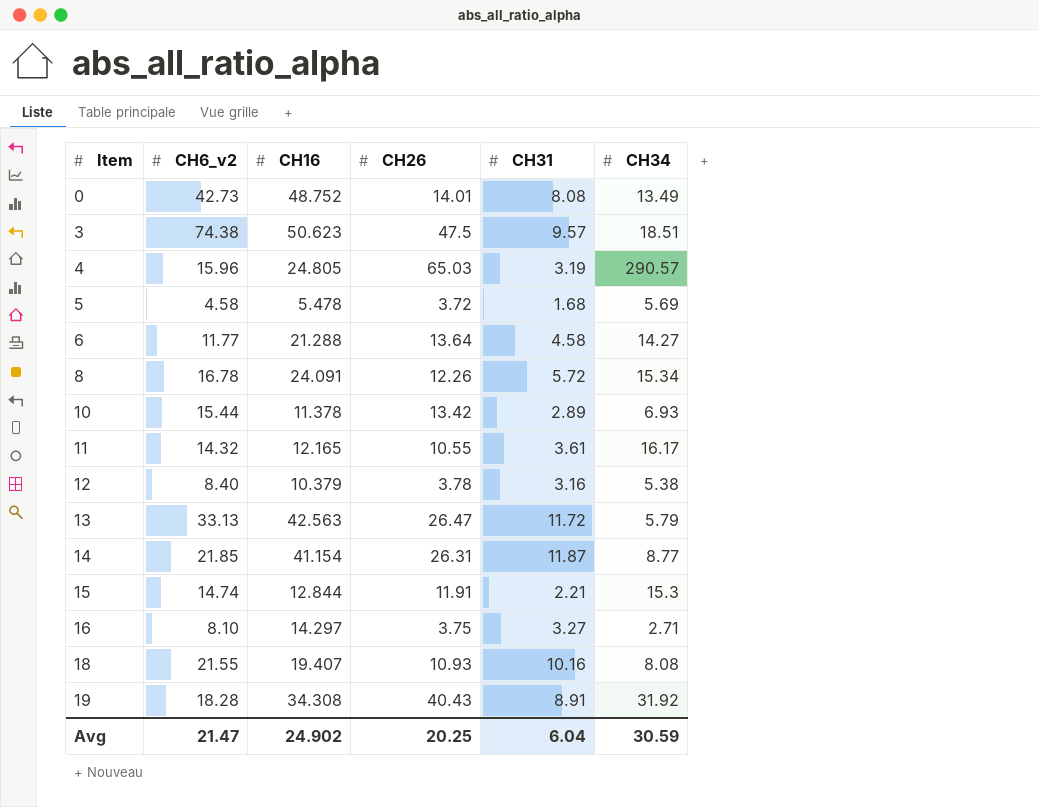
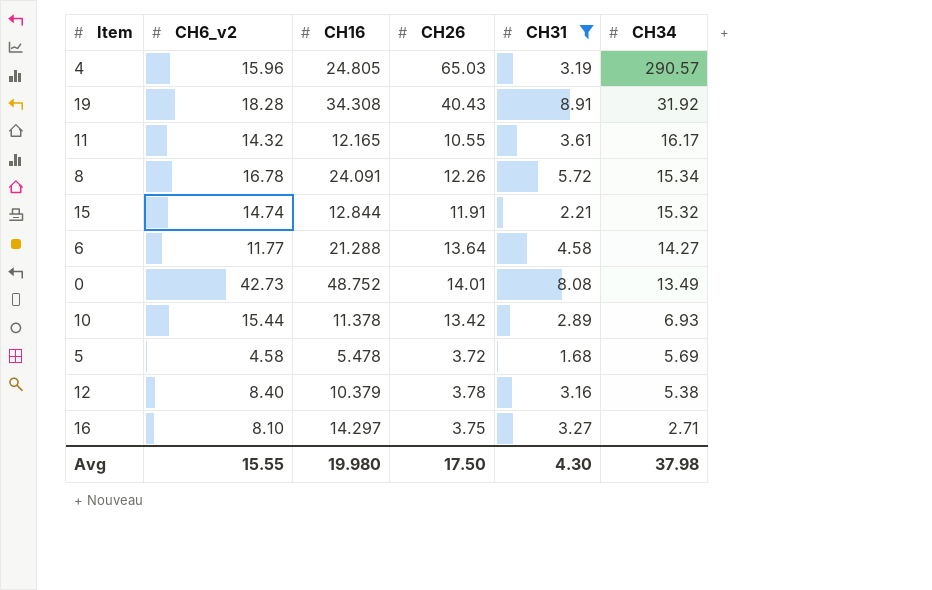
filter: none -> CH31 <= 8.91
row order: Item ascending -> CH34 descending
15 | CH34: 15.3 -> 15.32
Avg | CH6_v2: 21.47 -> 15.55
Avg | CH16: 24.902 -> 19.980
Avg | CH26: 20.25 -> 17.50
Avg | CH31: 6.04 -> 4.30
Avg | CH34: 30.59 -> 37.98

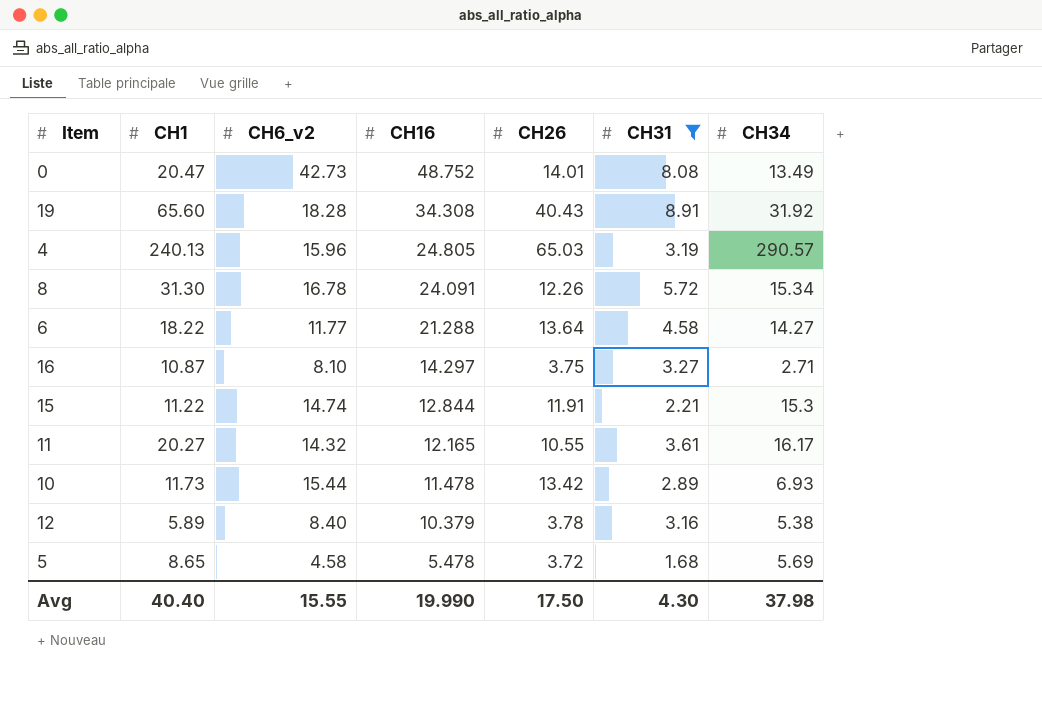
row order: CH34 descending -> CH16 descending
column CH1 | position: none -> 2
15 | CH34: 15.32 -> 15.3
10 | CH16: 11.378 -> 11.478
Avg | CH16: 19.980 -> 19.990

